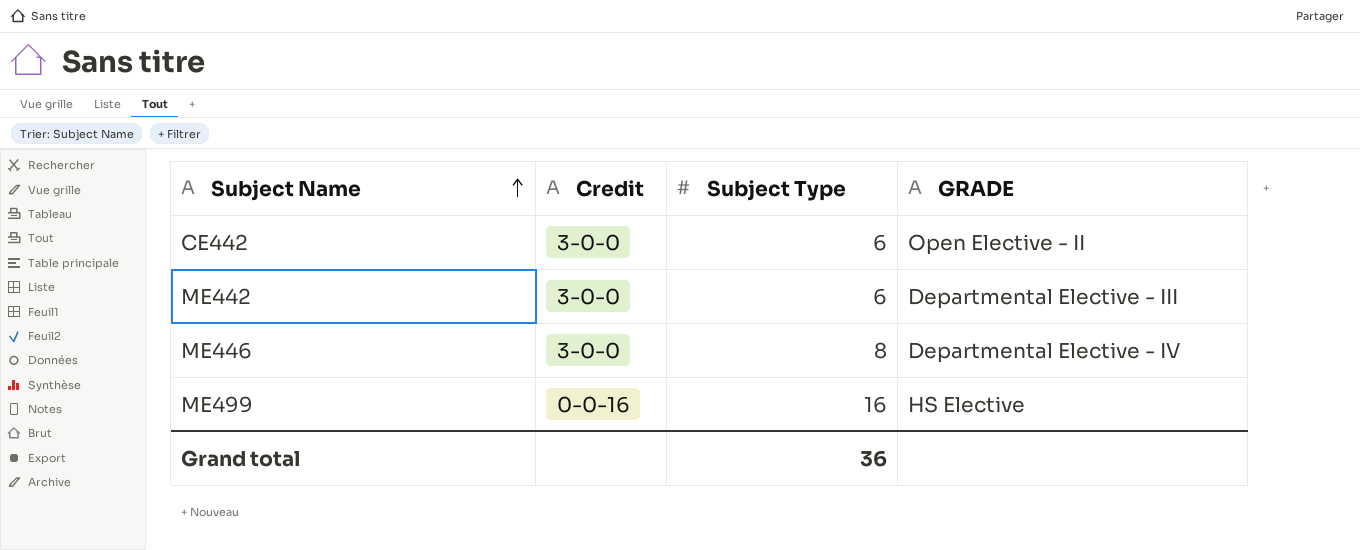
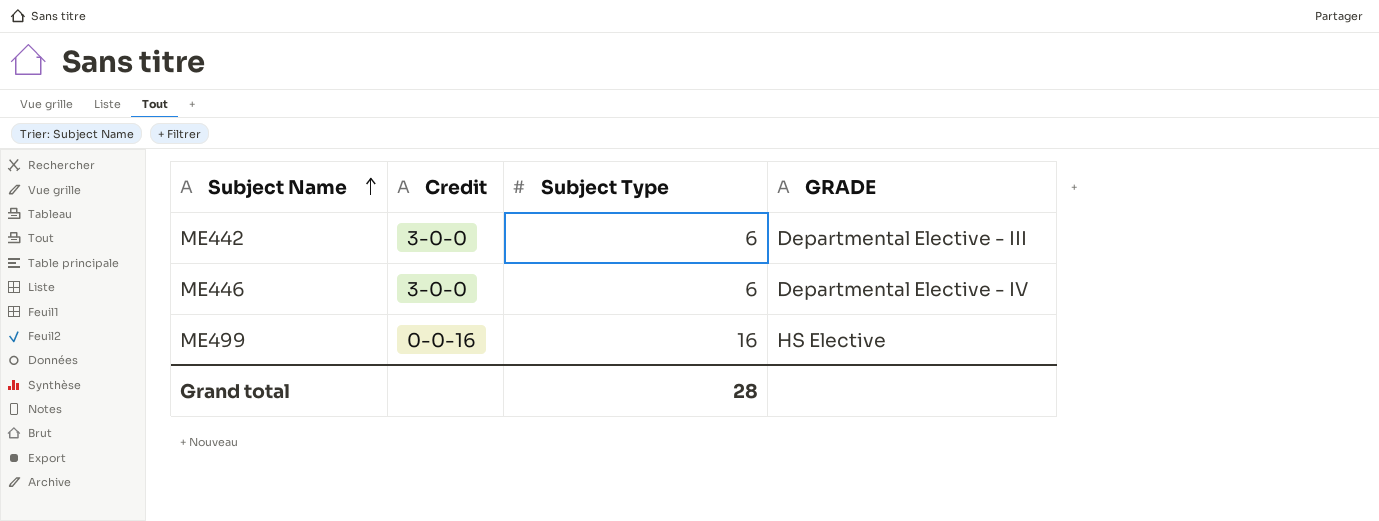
row CE442: 3-0-0 | 6 | Open Elective - II -> none
ME446 | Subject Type: 8 -> 6
Grand total | Subject Type: 36 -> 28

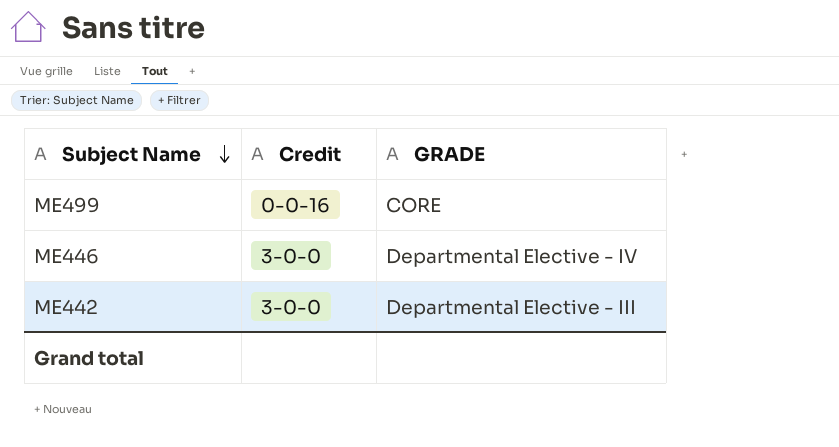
row order: Subject Name ascending -> Subject Name descending
column Subject Type | position: 3 -> none
ME499 | GRADE: HS Elective -> CORE

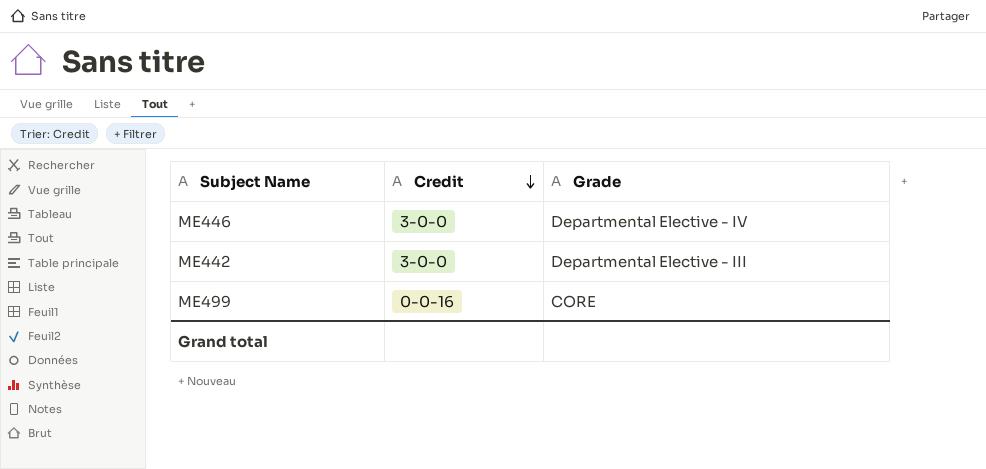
row order: Subject Name descending -> Credit descending
column name: GRADE -> Grade

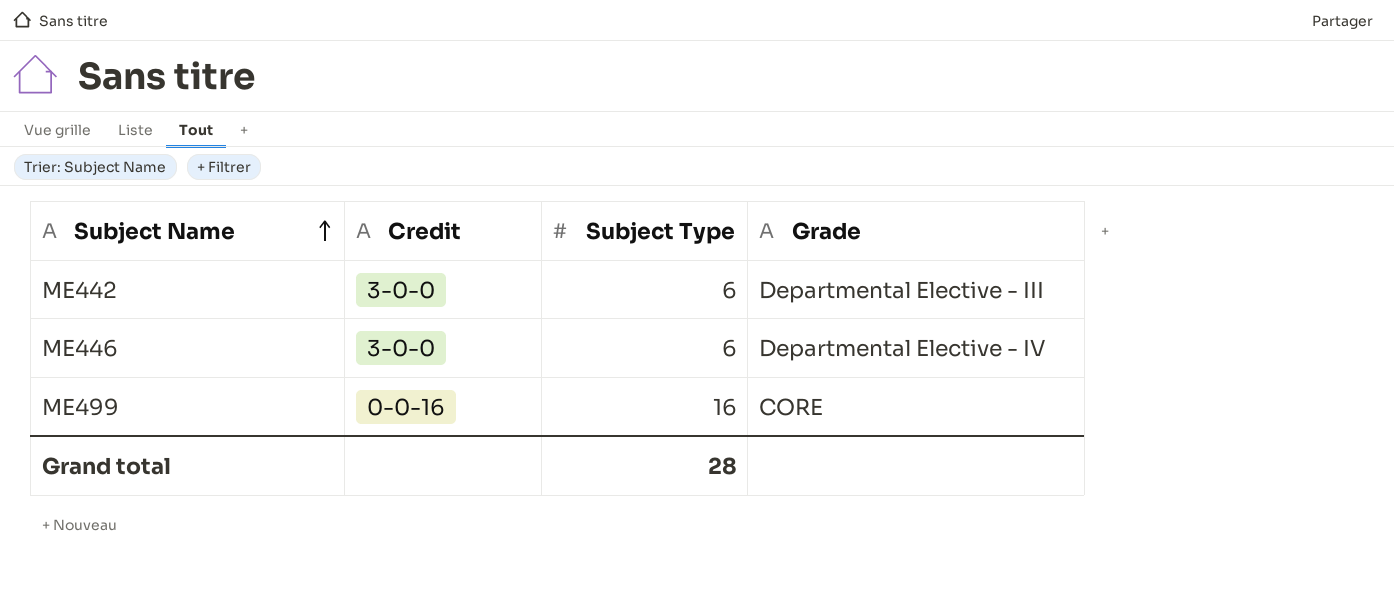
row order: Credit descending -> Subject Name ascending
column Subject Type | position: none -> 3

